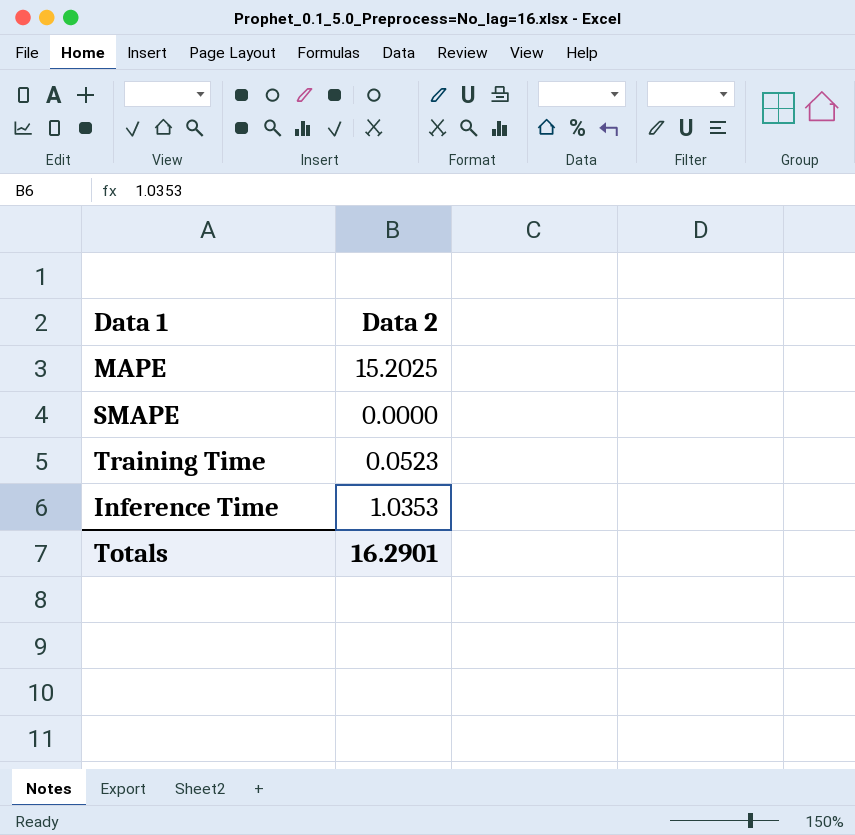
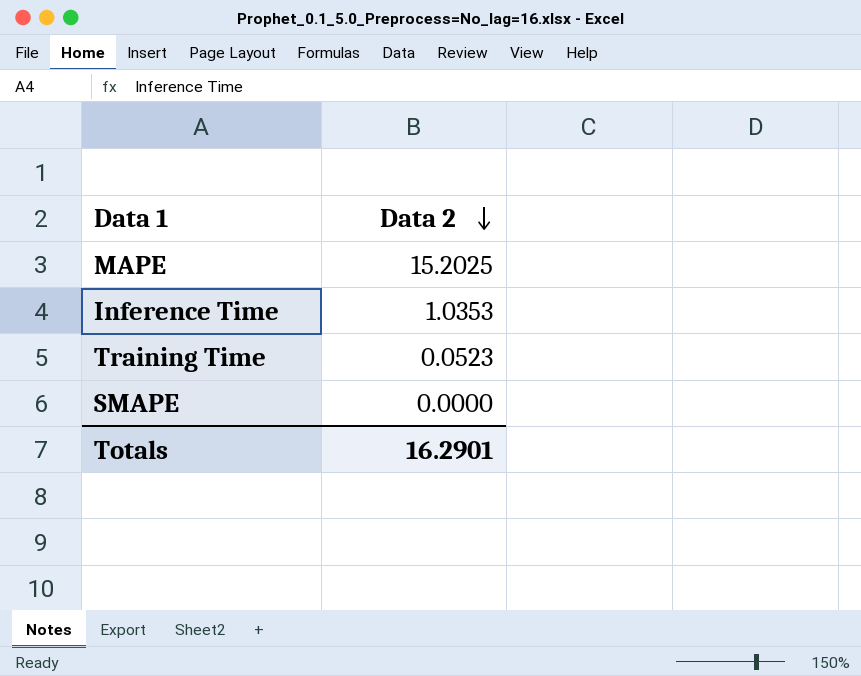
row order: none -> Data 2 descending

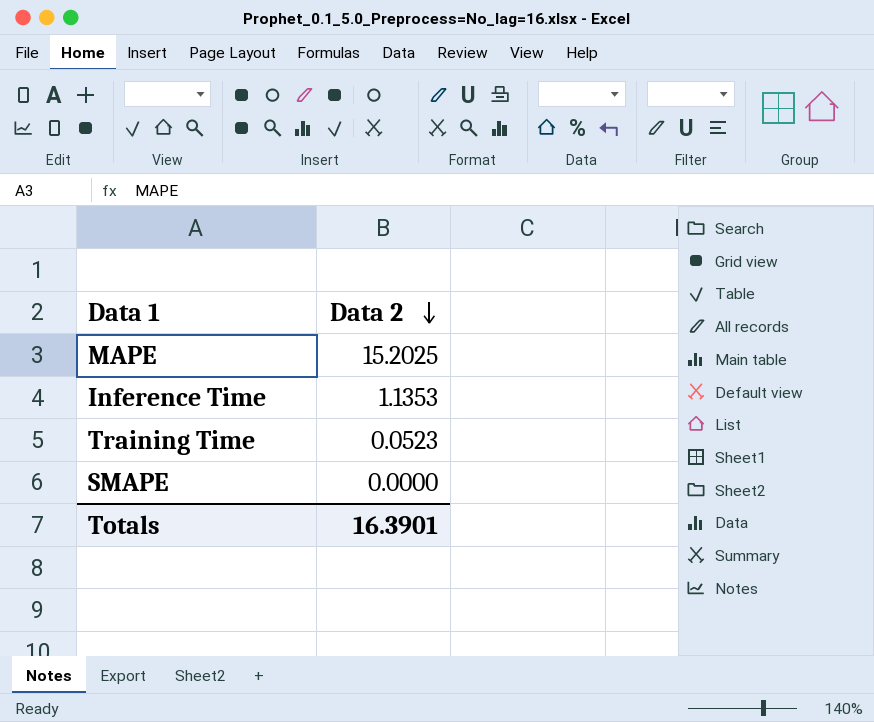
Inference Time | Data 2: 1.0353 -> 1.1353
Totals | Data 2: 16.2901 -> 16.3901

